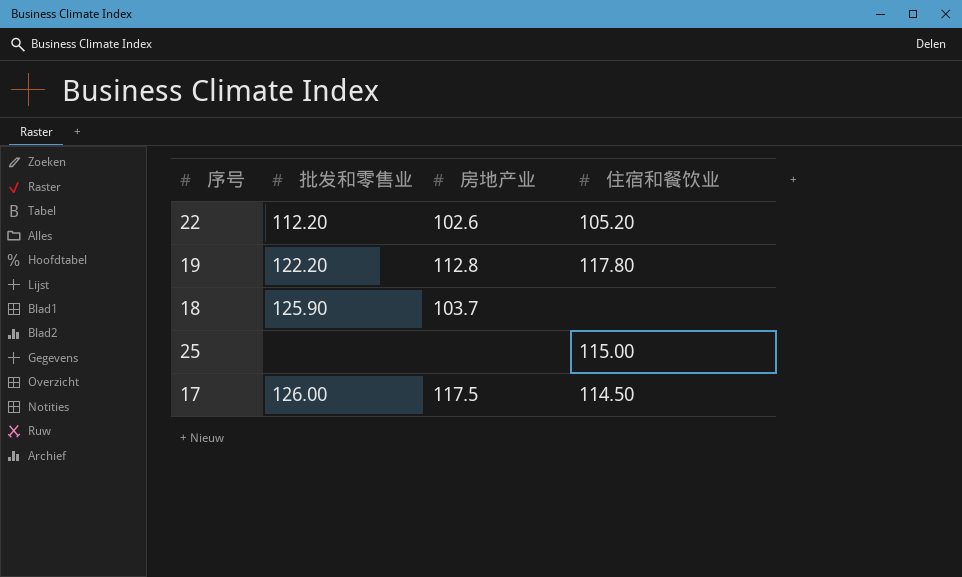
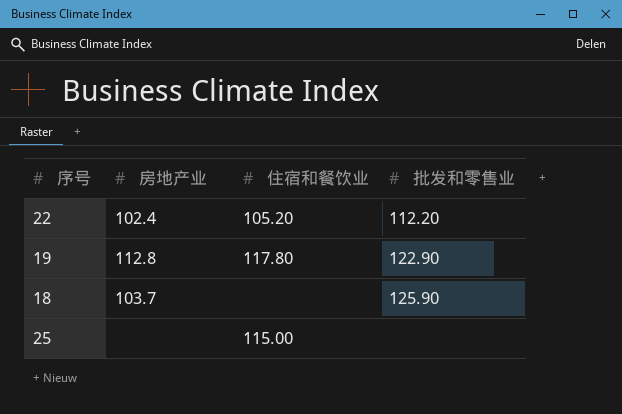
column 批发和零售业 | position: 2 -> 4
row 17: 126.00 | 117.5 | 114.50 -> none
22 | 房地产业: 102.6 -> 102.4
19 | 批发和零售业: 122.20 -> 122.90

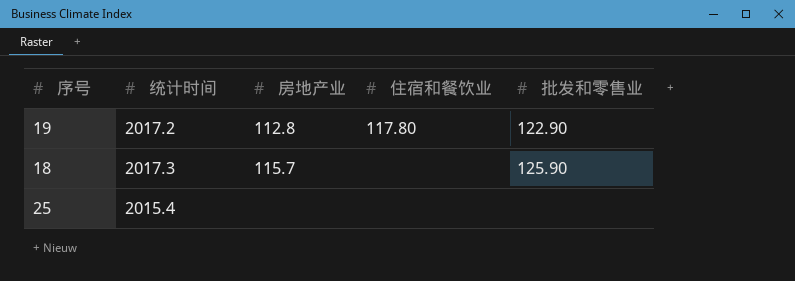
column 统计时间 | position: none -> 2
row 22: 102.4 | 105.20 | 112.20 -> none
18 | 房地产业: 103.7 -> 115.7
25 | 住宿和餐饮业: 115.00 -> none

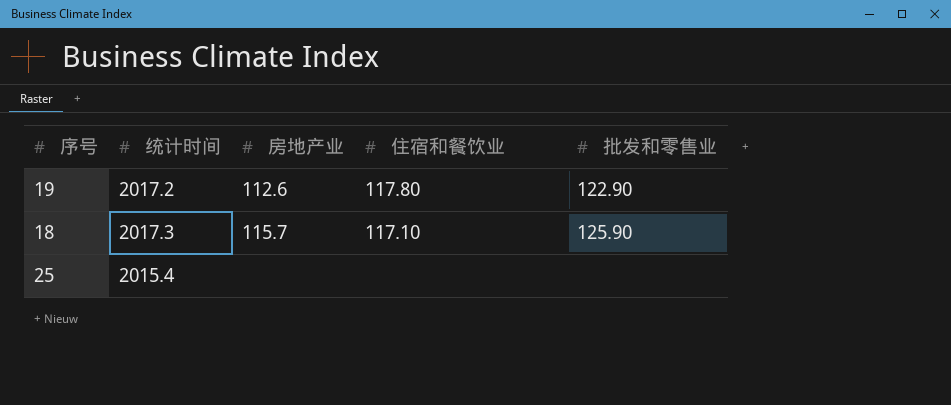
19 | 房地产业: 112.8 -> 112.6
18 | 住宿和餐饮业: none -> 117.10

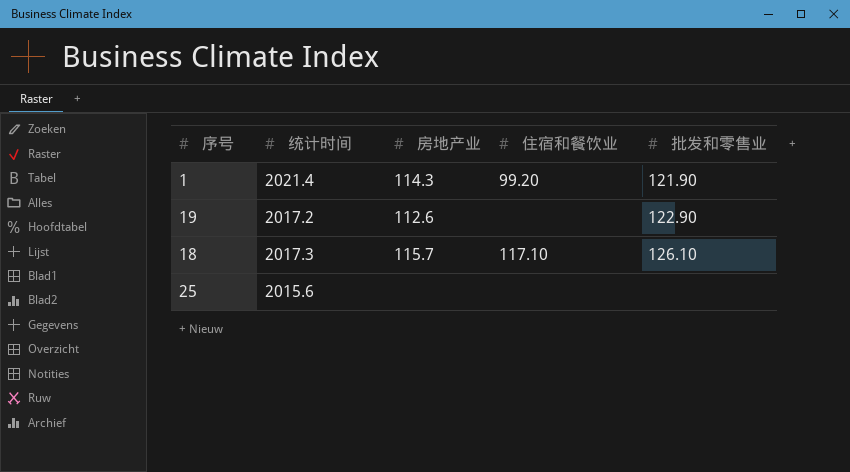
row 1: none -> 2021.4 | 114.3 | 99.20 | 121.90
19 | 住宿和餐饮业: 117.80 -> none
18 | 批发和零售业: 125.90 -> 126.10
25 | 统计时间: 2015.4 -> 2015.6

